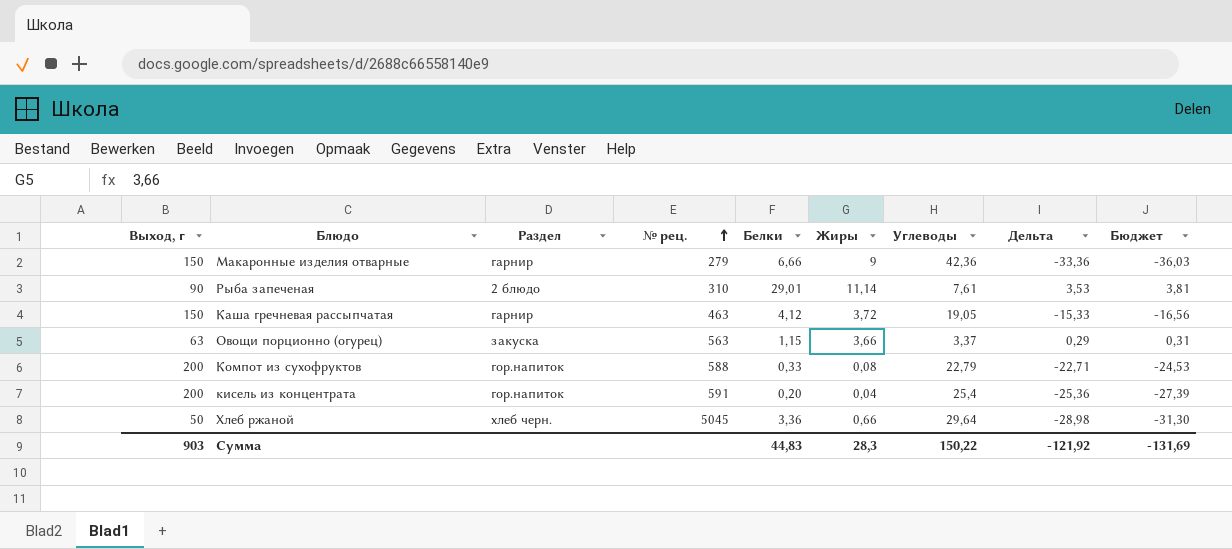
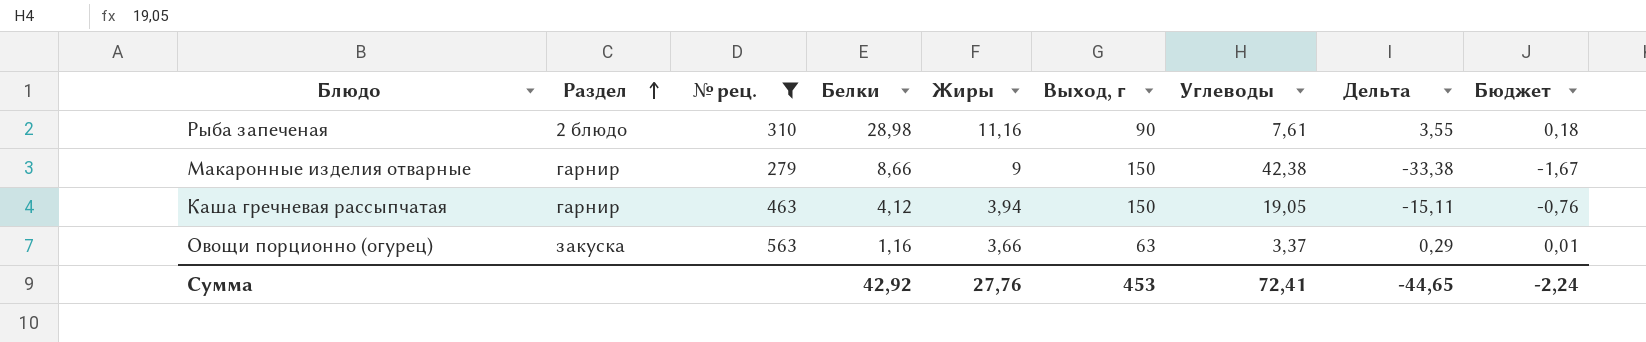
filter: none -> № рец. <= 563
row order: № рец. ascending -> Раздел ascending
column Выход, г | position: 1 -> 6
column Бюджет | formula: [Дельта] * 1,08 -> [Дельта] * 0,05
Рыба запеченая | Белки: 29,01 -> 28,98
Рыба запеченая | Жиры: 11,14 -> 11,16
Рыба запеченая | Дельта: 3,53 -> 3,55
Макаронные изделия отварные | Белки: 6,66 -> 8,66
Макаронные изделия отварные | Углеводы: 42,36 -> 42,38
Макаронные изделия отварные | Дельта: -33,36 -> -33,38
Каша гречневая рассыпчатая | Жиры: 3,72 -> 3,94
Каша гречневая рассыпчатая | Дельта: -15,33 -> -15,11
Овощи порционно (огурец) | Белки: 1,15 -> 1,16
Сумма | Белки: 44,83 -> 42,92
Сумма | Жиры: 28,3 -> 27,76
Сумма | Выход, г: 903 -> 453
Сумма | Углеводы: 150,22 -> 72,41
Сумма | Дельта: -121,92 -> -44,65
Сумма | Бюджет: -131,69 -> -2,24

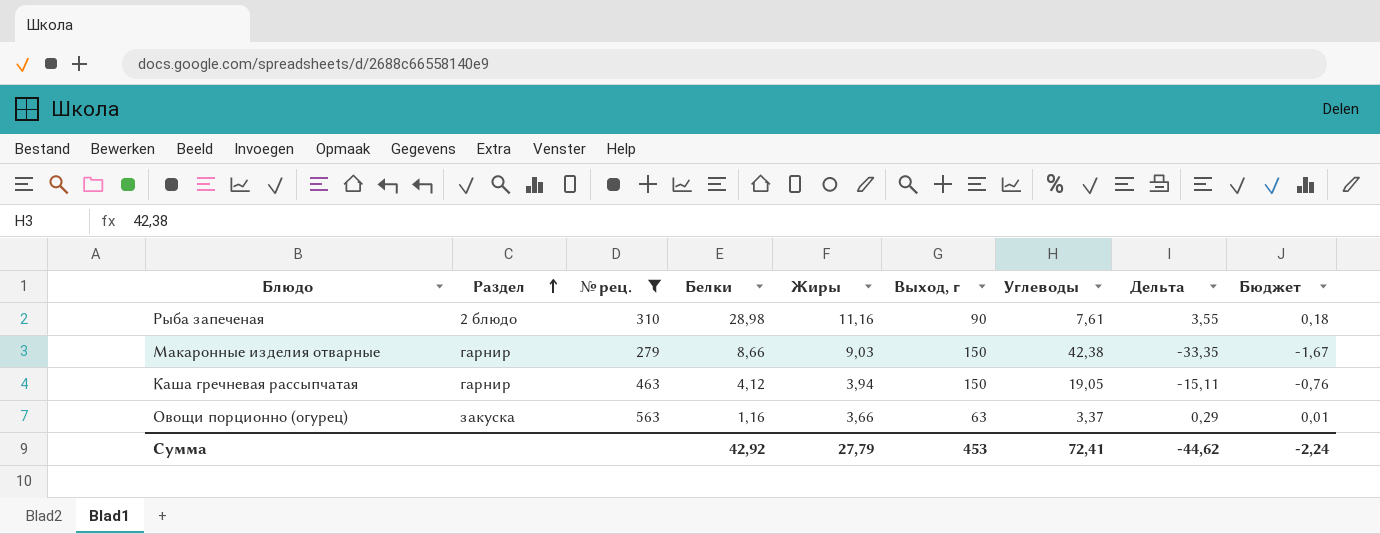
Макаронные изделия отварные | Жиры: 9 -> 9,03
Макаронные изделия отварные | Дельта: -33,38 -> -33,35
Сумма | Жиры: 27,76 -> 27,79
Сумма | Дельта: -44,65 -> -44,62

